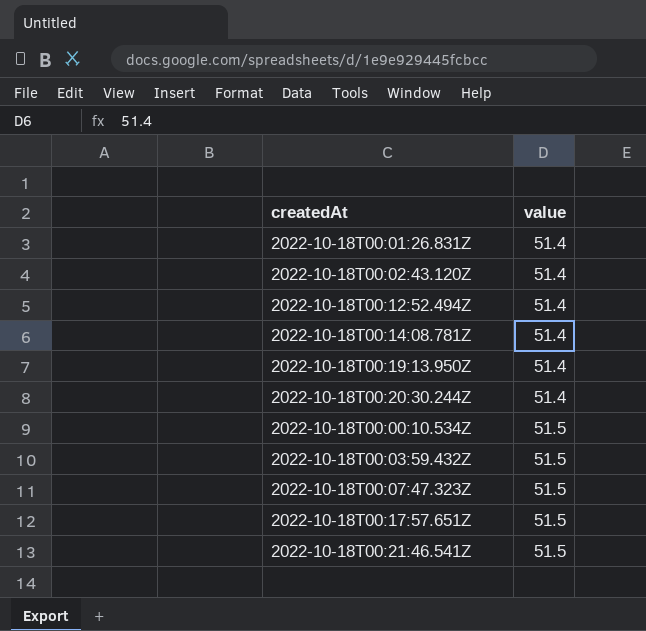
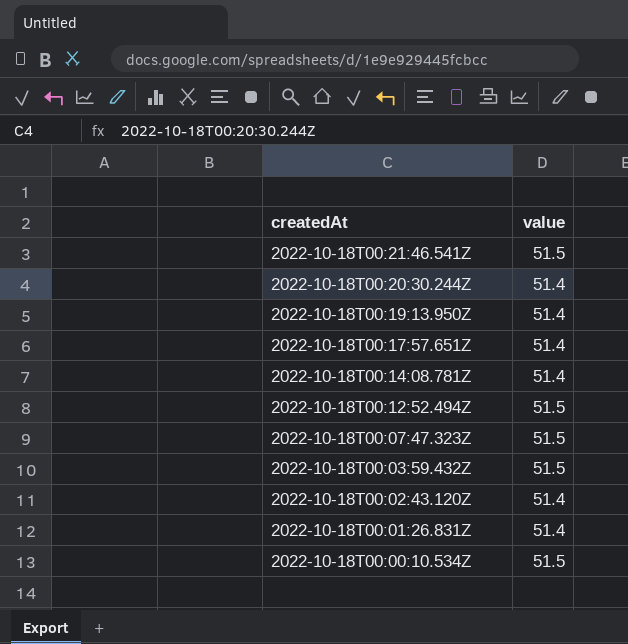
row order: value ascending -> createdAt descending
2022-10-18T00:17:57.651Z | value: 51.5 -> 51.4
2022-10-18T00:12:52.494Z | value: 51.4 -> 51.5

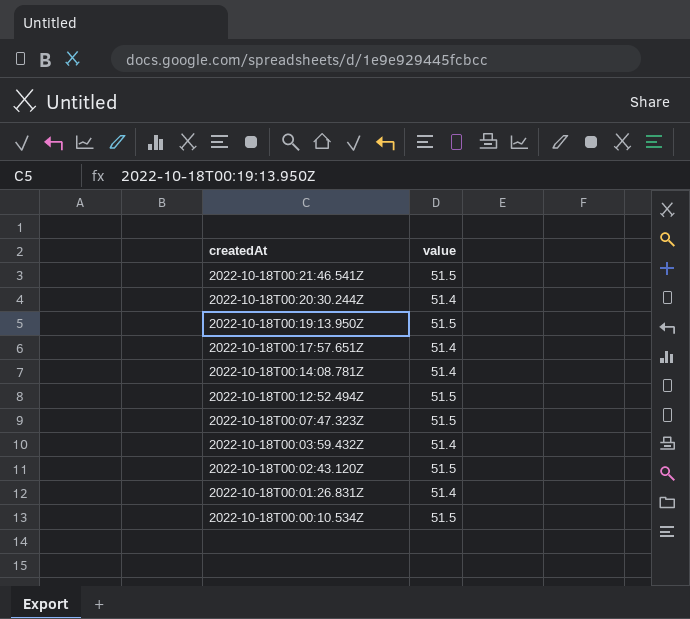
2022-10-18T00:19:13.950Z | value: 51.4 -> 51.5
2022-10-18T00:03:59.432Z | value: 51.5 -> 51.4
2022-10-18T00:02:43.120Z | value: 51.4 -> 51.5

